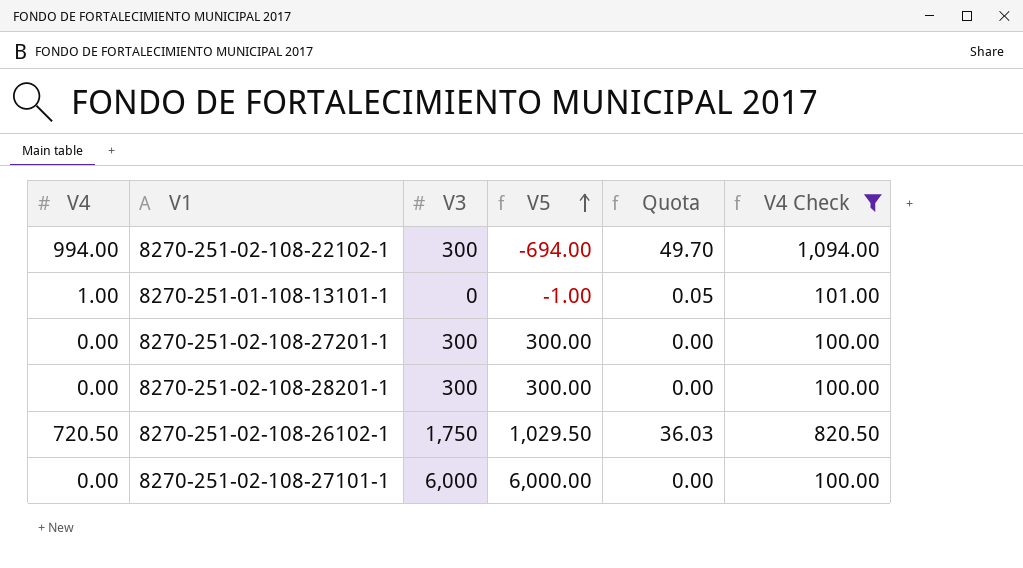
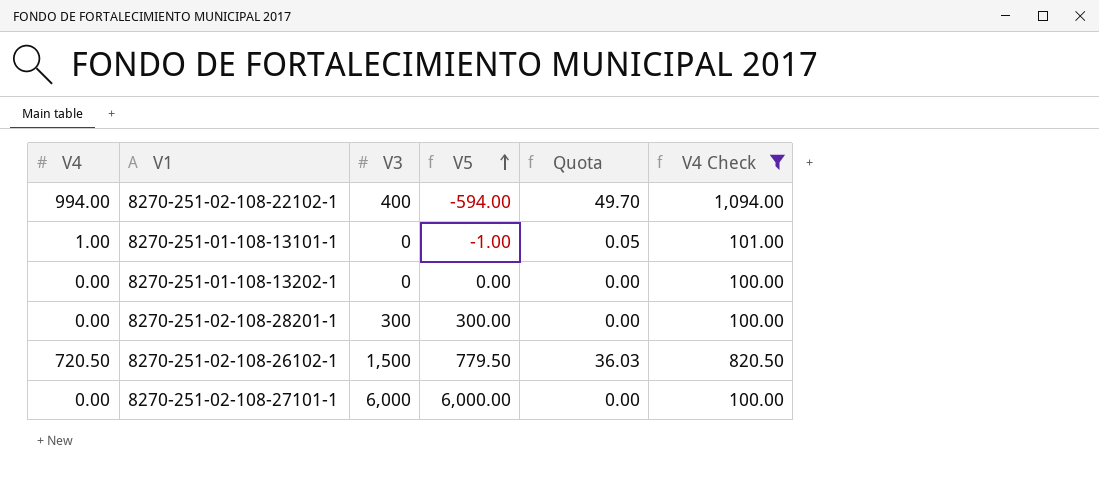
row 8270-251-02-108-27201-1: 0.00 | 300 | 300.00 | 0.00 | 100.00 -> none
8270-251-02-108-22102-1 | V3: 300 -> 400
8270-251-02-108-22102-1 | V5: -694.00 -> -594.00
row 8270-251-01-108-13202-1: none -> 0.00 | 0 | 0.00 | 0.00 | 100.00
8270-251-02-108-26102-1 | V3: 1,750 -> 1,500
8270-251-02-108-26102-1 | V5: 1,029.50 -> 779.50

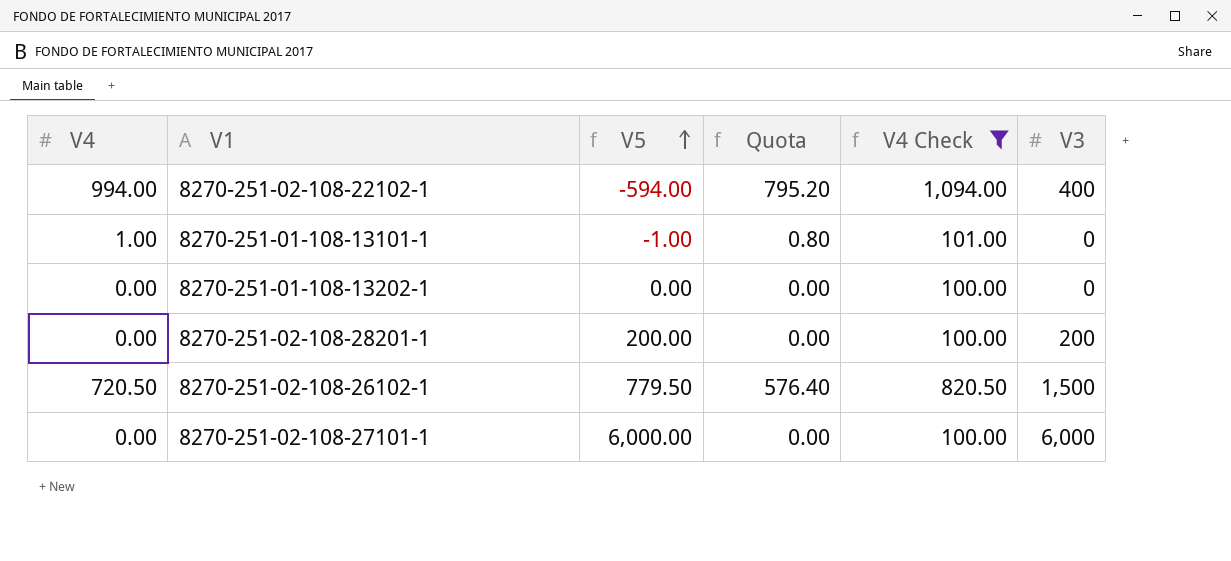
column Quota | formula: [V4] * 0.05 -> [V4] * 0.8
column V3 | position: 3 -> 6
8270-251-02-108-28201-1 | V5: 300.00 -> 200.00
8270-251-02-108-28201-1 | V3: 300 -> 200

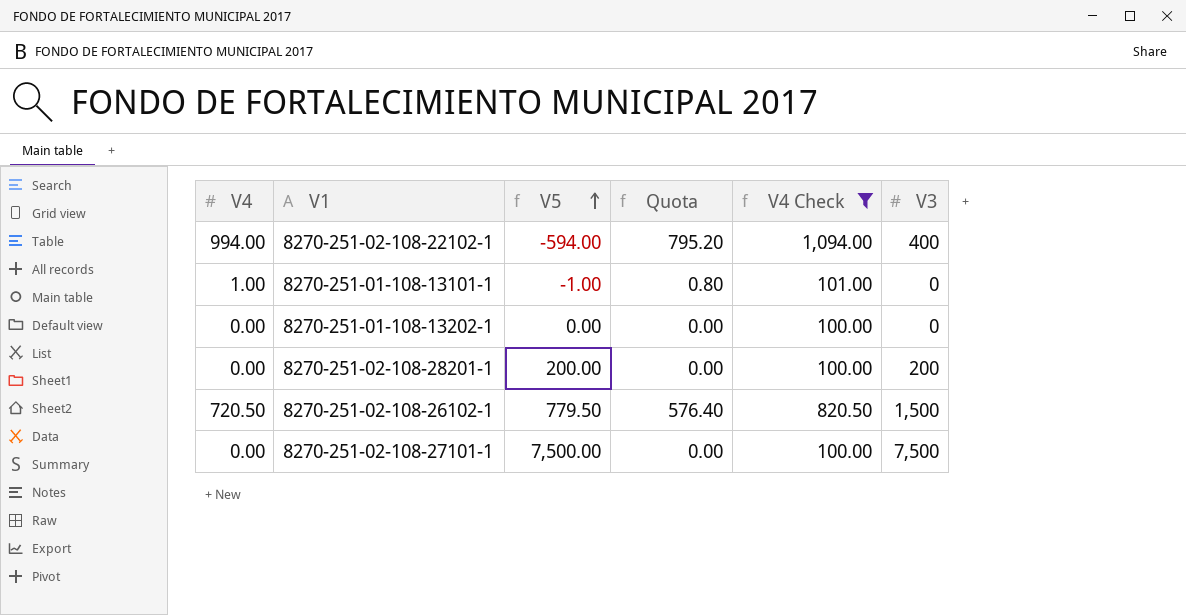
8270-251-02-108-27101-1 | V5: 6,000.00 -> 7,500.00
8270-251-02-108-27101-1 | V3: 6,000 -> 7,500

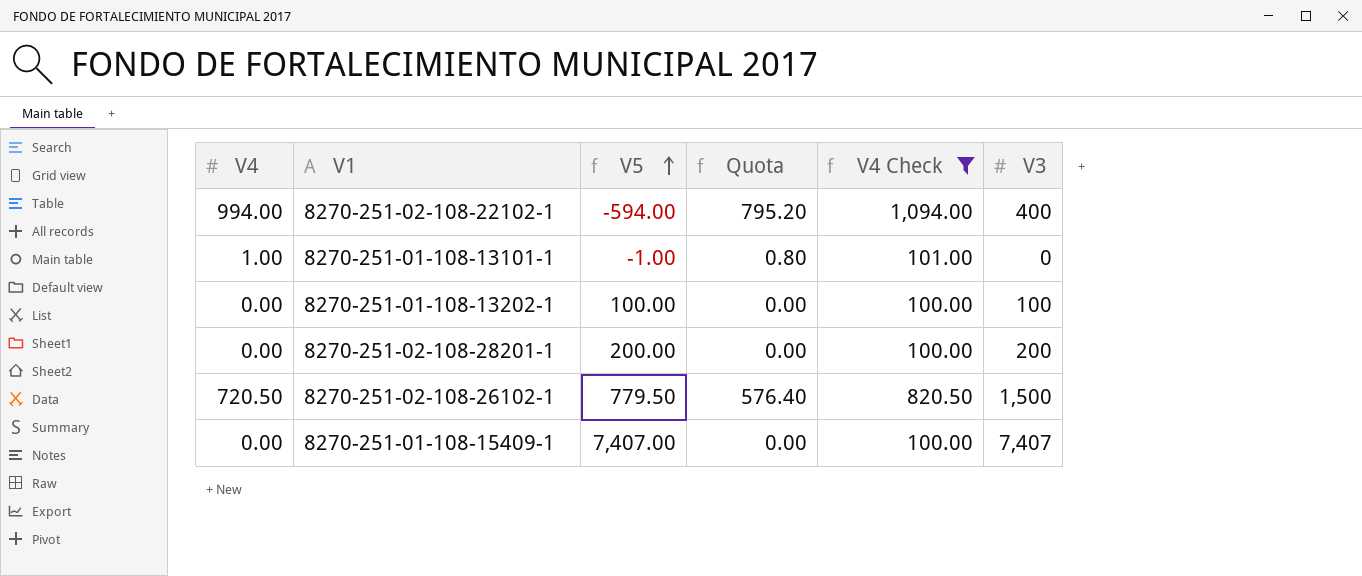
row 8270-251-02-108-27101-1: 0.00 | 7,500.00 | 0.00 | 100.00 | 7,500 -> none
8270-251-01-108-13202-1 | V5: 0.00 -> 100.00
8270-251-01-108-13202-1 | V3: 0 -> 100
row 8270-251-01-108-15409-1: none -> 0.00 | 7,407.00 | 0.00 | 100.00 | 7,407

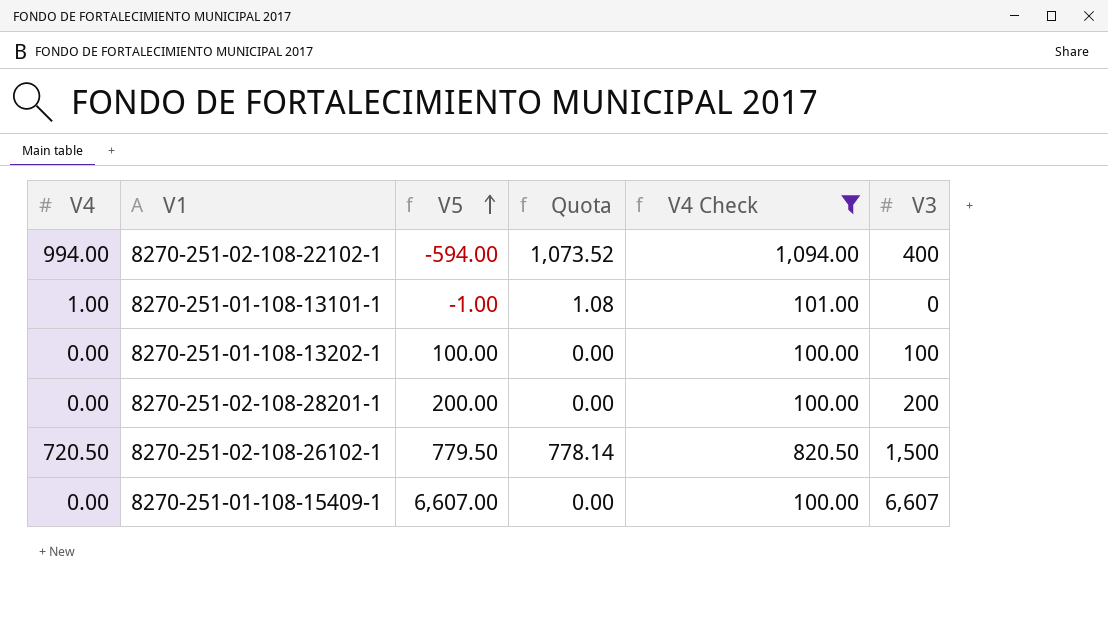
column Quota | formula: [V4] * 0.8 -> [V4] * 1.08
8270-251-01-108-15409-1 | V5: 7,407.00 -> 6,607.00
8270-251-01-108-15409-1 | V3: 7,407 -> 6,607

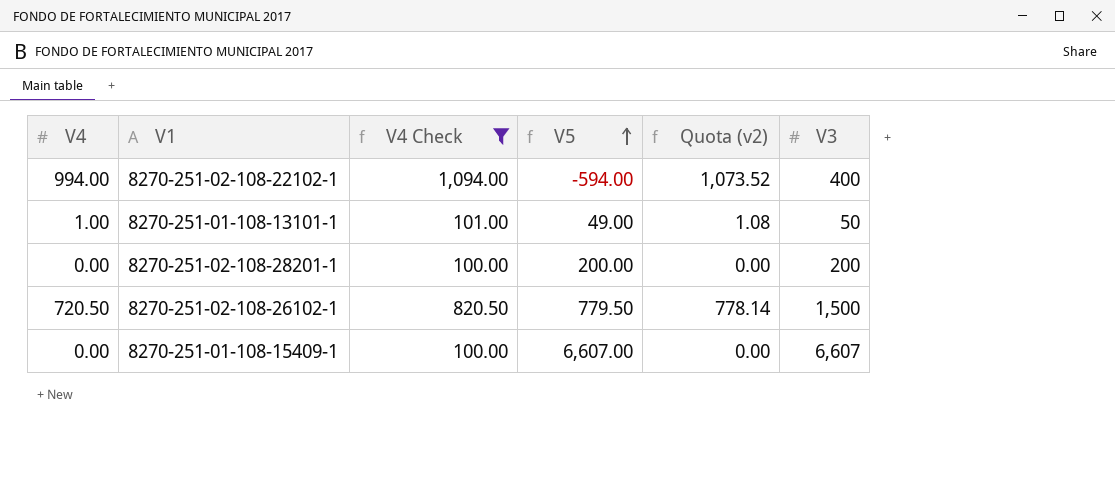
column V4 Check | position: 5 -> 3
column name: Quota -> Quota (v2)
row 8270-251-01-108-13202-1: 0.00 | 100.00 | 0.00 | 100.00 | 100 -> none
8270-251-01-108-13101-1 | V5: -1.00 -> 49.00
8270-251-01-108-13101-1 | V3: 0 -> 50

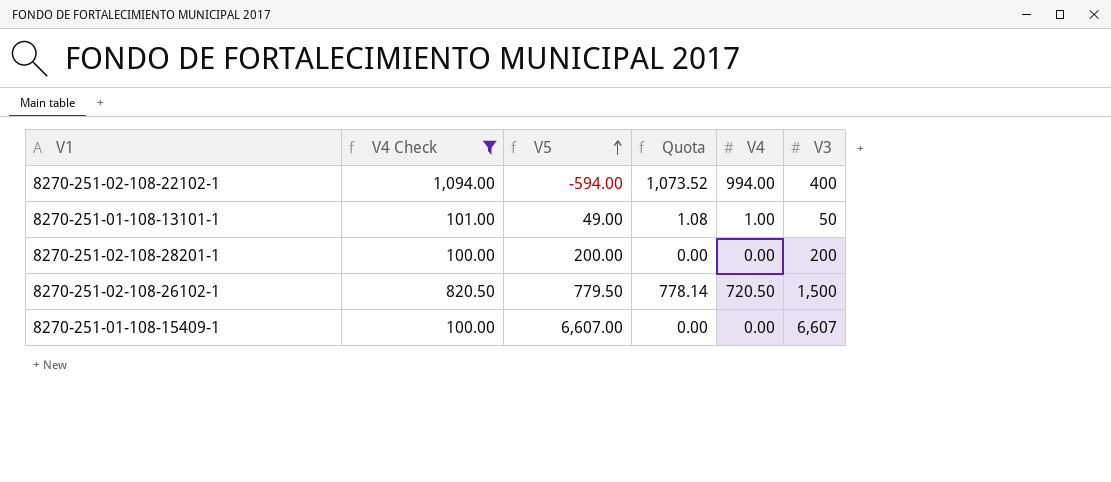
column name: Quota (v2) -> Quota
column V4 | position: 1 -> 5

